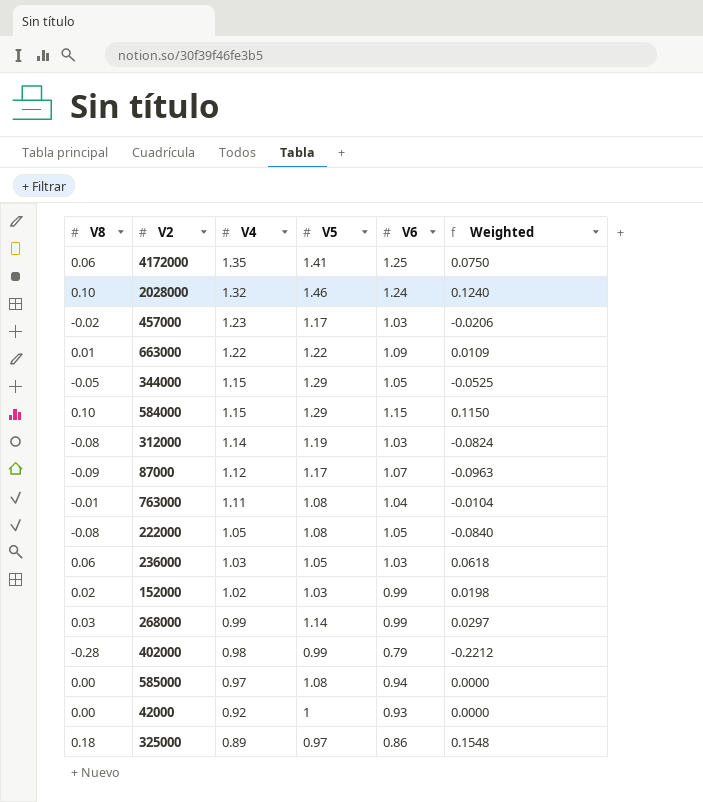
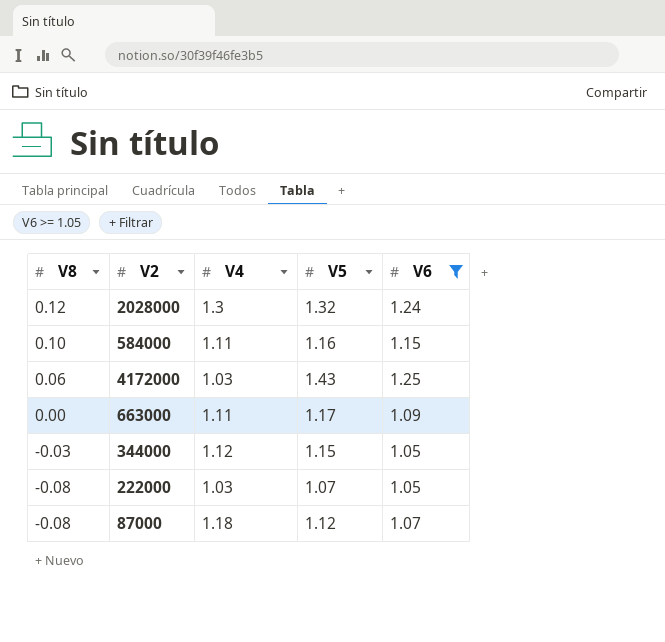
filter: none -> V6 >= 1.05
row order: V4 descending -> V8 descending
column Weighted | formula: [V8] * [V6] -> none
2028000 | V8: 0.10 -> 0.12
2028000 | V4: 1.32 -> 1.3
2028000 | V5: 1.46 -> 1.32
584000 | V4: 1.15 -> 1.11
584000 | V5: 1.29 -> 1.16
4172000 | V4: 1.35 -> 1.03
4172000 | V5: 1.41 -> 1.43
663000 | V8: 0.01 -> 0.00
663000 | V4: 1.22 -> 1.11
663000 | V5: 1.22 -> 1.17
344000 | V8: -0.05 -> -0.03
344000 | V4: 1.15 -> 1.12
344000 | V5: 1.29 -> 1.15
222000 | V4: 1.05 -> 1.03
222000 | V5: 1.08 -> 1.07
87000 | V8: -0.09 -> -0.08
87000 | V4: 1.12 -> 1.18
87000 | V5: 1.17 -> 1.12

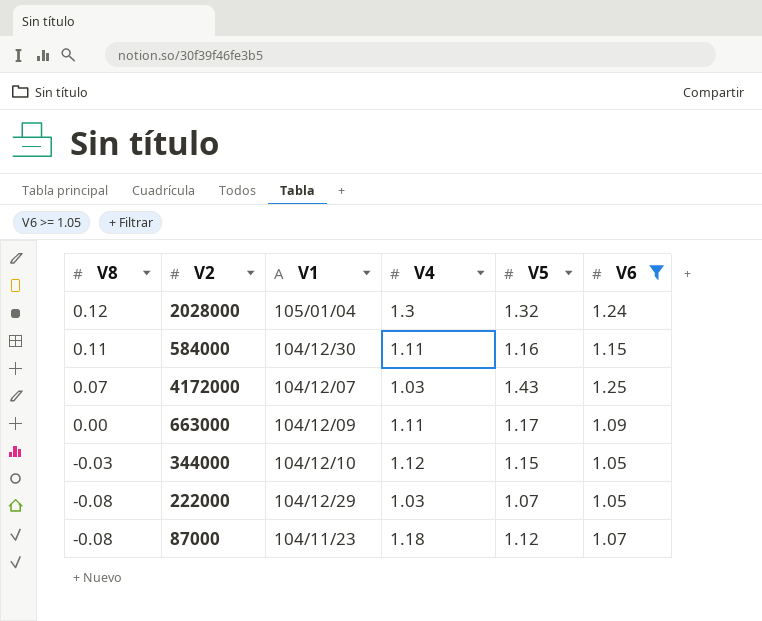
column V1 | position: none -> 3
584000 | V8: 0.10 -> 0.11
4172000 | V8: 0.06 -> 0.07

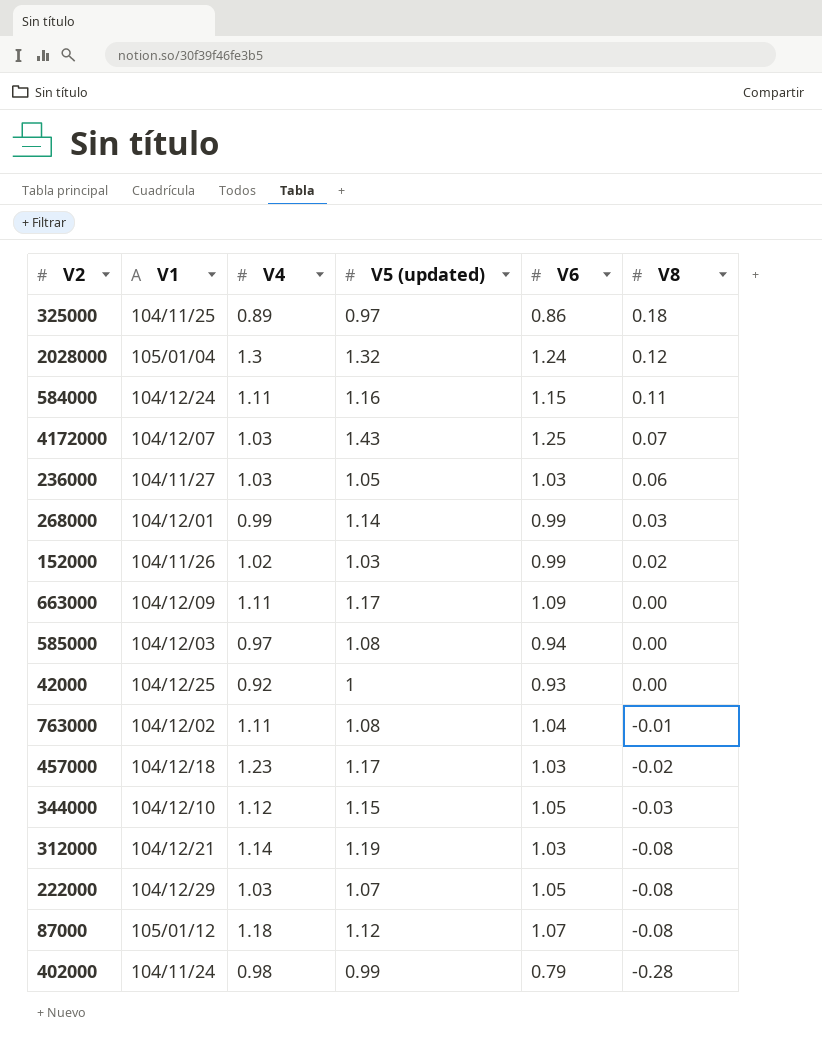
filter: V6 >= 1.05 -> none
column name: V5 -> V5 (updated)
column V8 | position: 1 -> 6
584000 | V1: 104/12/30 -> 104/12/24
87000 | V1: 104/11/23 -> 105/01/12

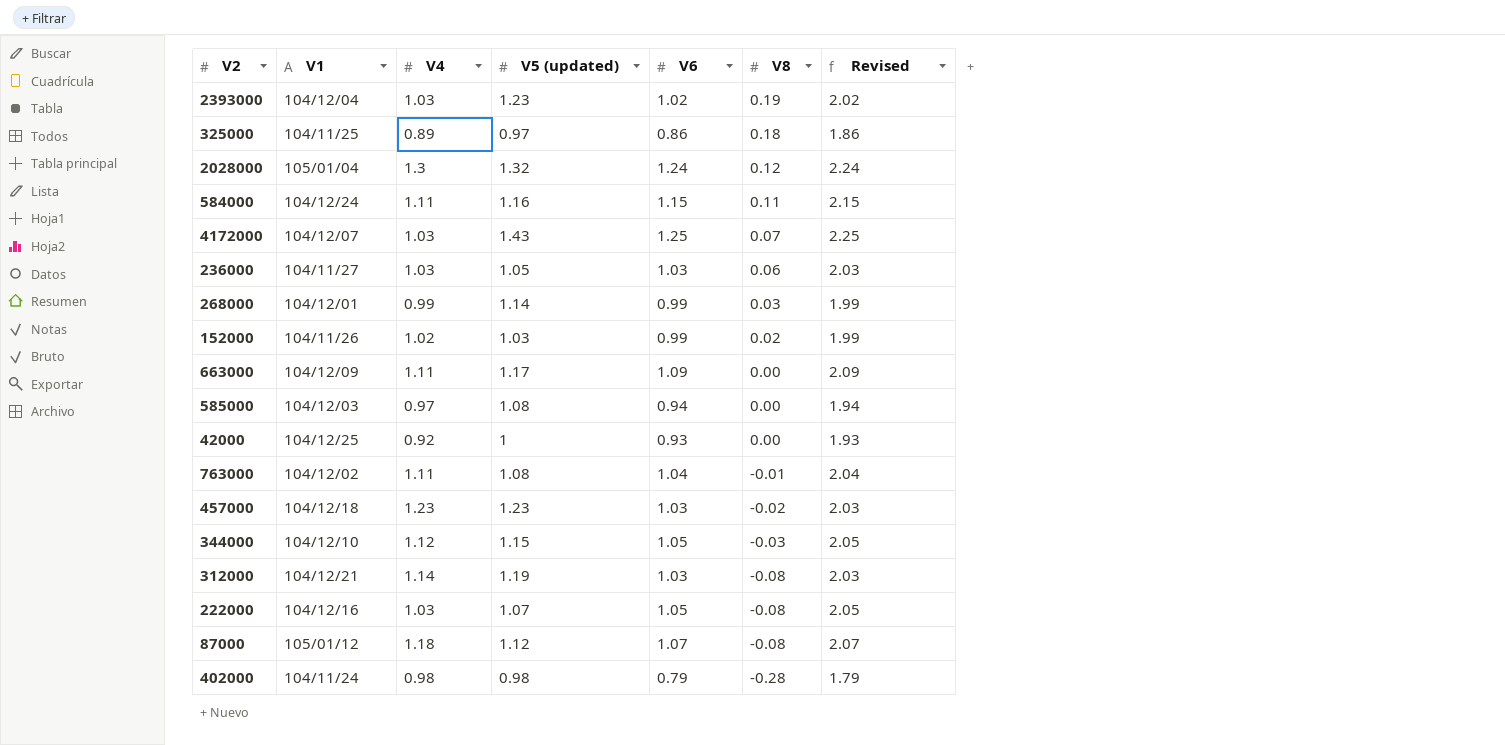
column Revised | formula: none -> [V6] + 1
row 2393000: none -> 104/12/04 | 1.03 | 1.23 | 1.02 | 0.19 | 2.02
457000 | V5 (updated): 1.17 -> 1.23
222000 | V1: 104/12/29 -> 104/12/16
402000 | V5 (updated): 0.99 -> 0.98

